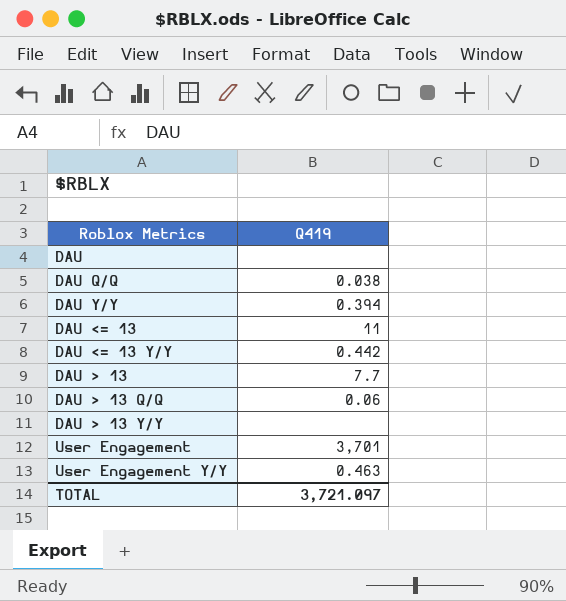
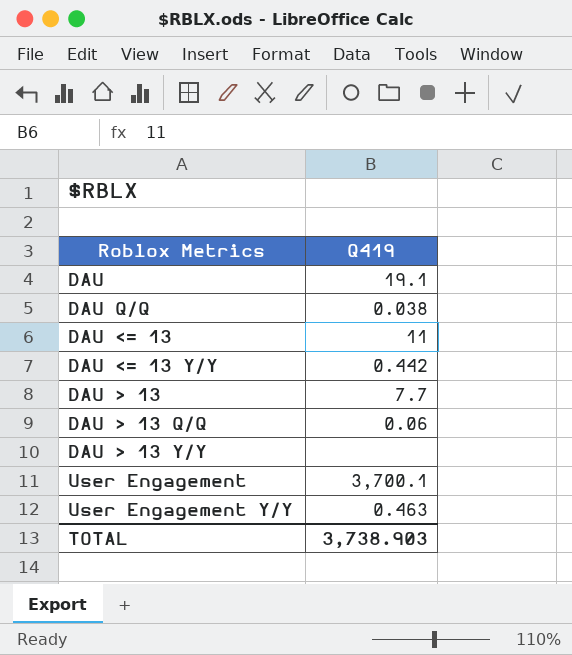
row DAU Y/Y: 0.394 -> none
DAU | Q419: none -> 19.1
User Engagement | Q419: 3,701 -> 3,700.1
TOTAL | Q419: 3,721.097 -> 3,738.903

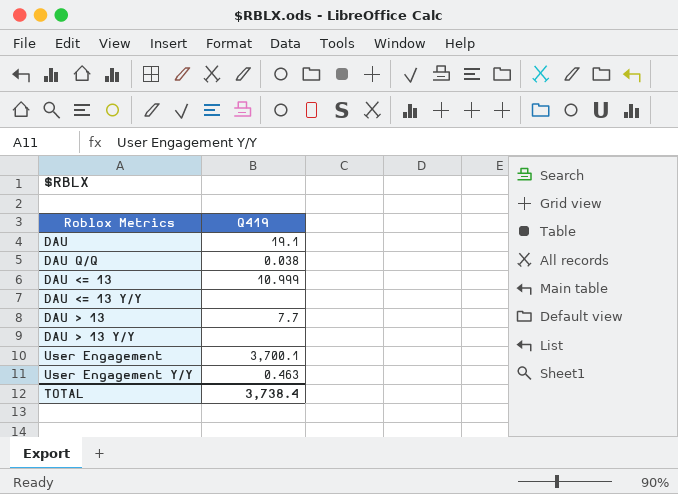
row DAU > 13 Q/Q: 0.06 -> none
DAU <= 13 | Q419: 11 -> 10.999
DAU <= 13 Y/Y | Q419: 0.442 -> none
TOTAL | Q419: 3,738.903 -> 3,738.4

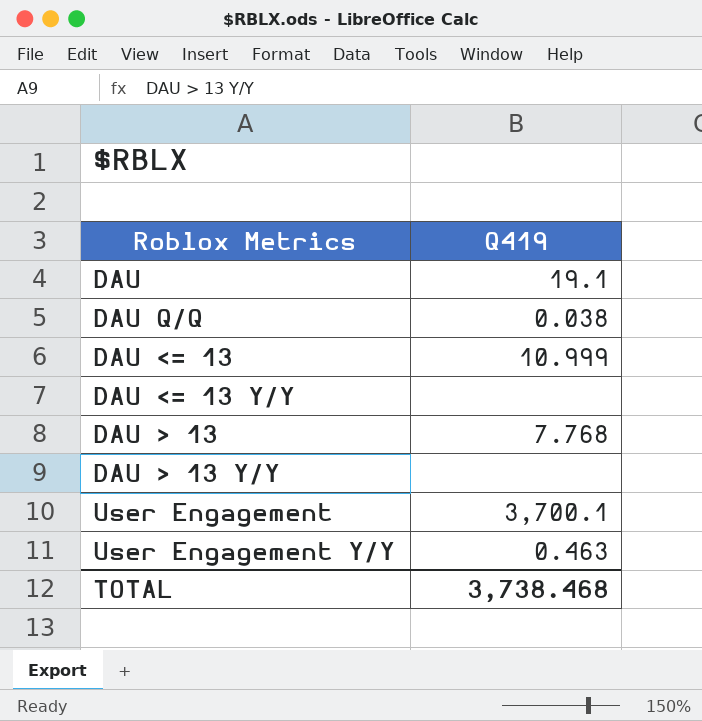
DAU > 13 | Q419: 7.7 -> 7.768
TOTAL | Q419: 3,738.4 -> 3,738.468

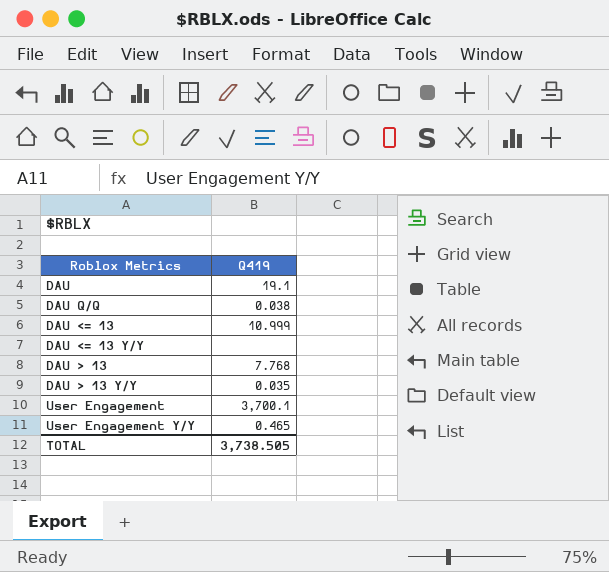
DAU > 13 Y/Y | Q419: none -> 0.035
User Engagement Y/Y | Q419: 0.463 -> 0.465
TOTAL | Q419: 3,738.468 -> 3,738.505

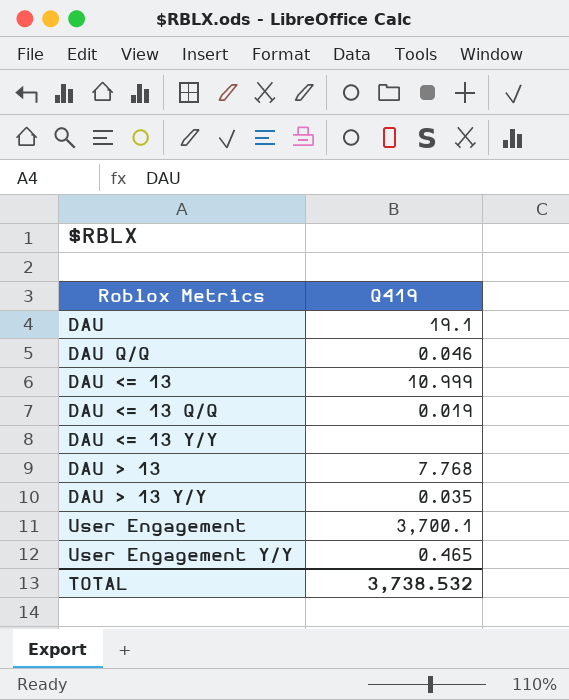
DAU Q/Q | Q419: 0.038 -> 0.046
row DAU <= 13 Q/Q: none -> 0.019
TOTAL | Q419: 3,738.505 -> 3,738.532

